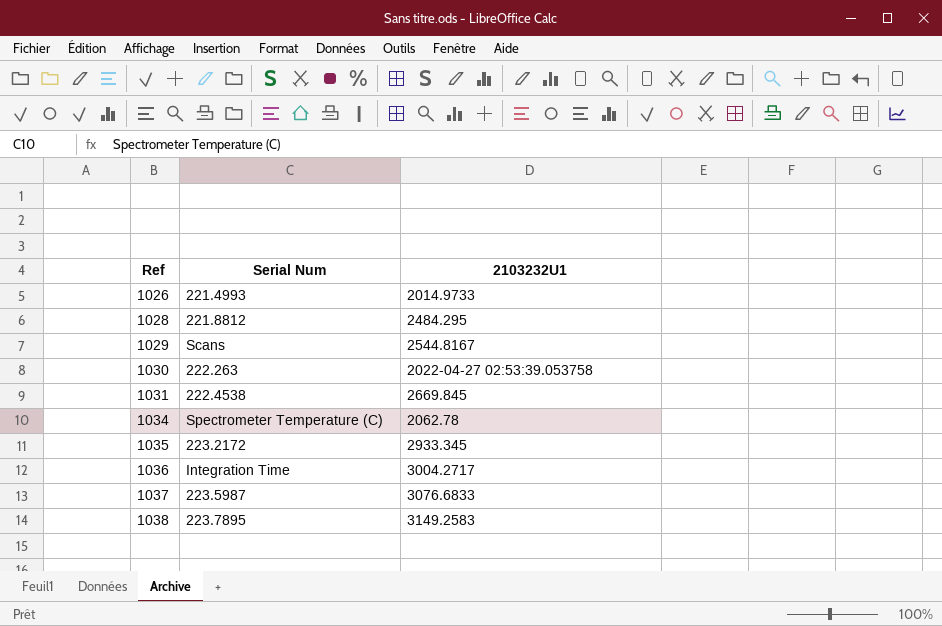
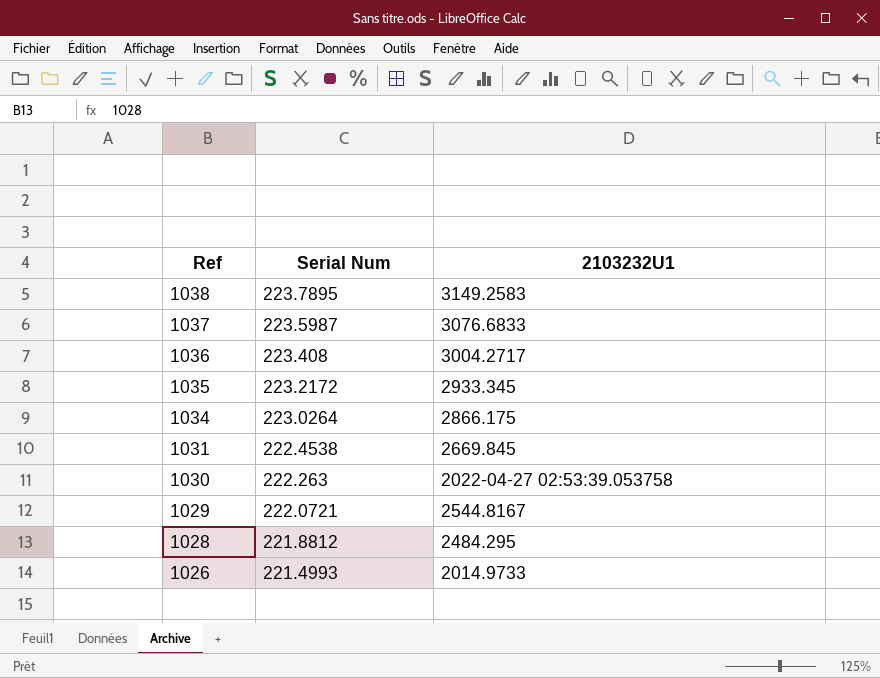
row order: Ref ascending -> Ref descending
1036 | Serial Num: Integration Time -> 223.408
1034 | Serial Num: Spectrometer Temperature (C) -> 223.0264
1034 | 2103232U1: 2062.78 -> 2866.175
1029 | Serial Num: Scans -> 222.0721

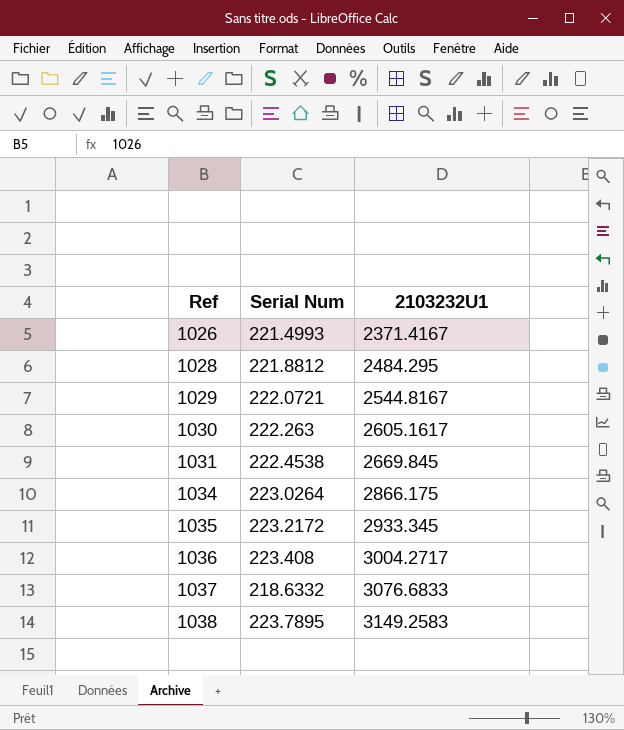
row order: Ref descending -> Ref ascending
1026 | 2103232U1: 2014.9733 -> 2371.4167
1030 | 2103232U1: 2022-04-27 02:53:39.053758 -> 2605.1617
1037 | Serial Num: 223.5987 -> 218.6332

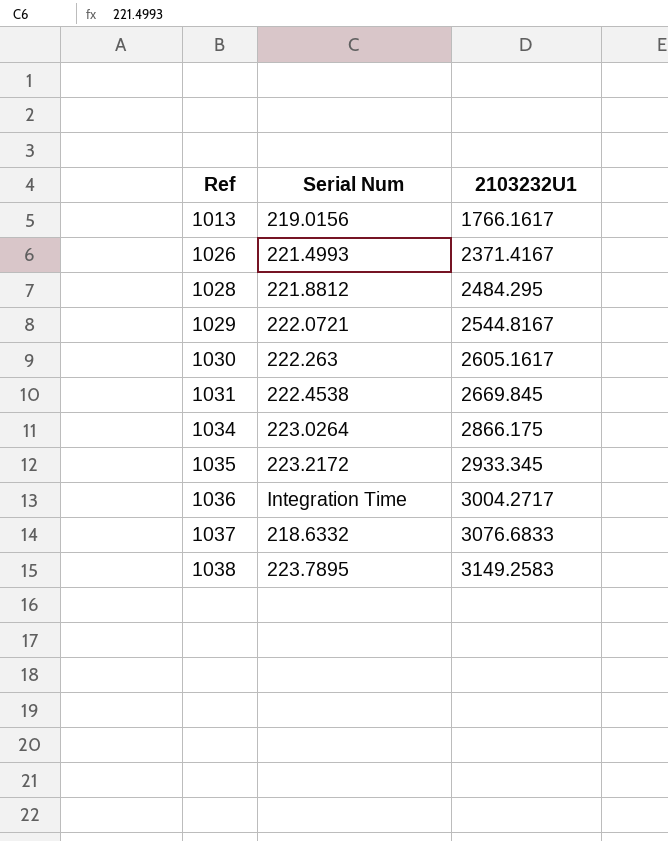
row 1013: none -> 219.0156 | 1766.1617
1036 | Serial Num: 223.408 -> Integration Time

